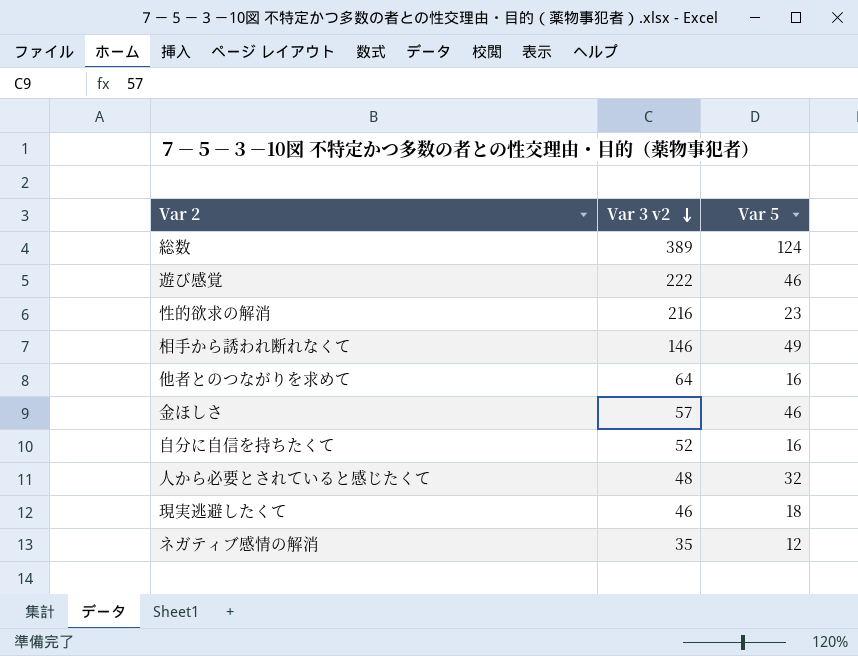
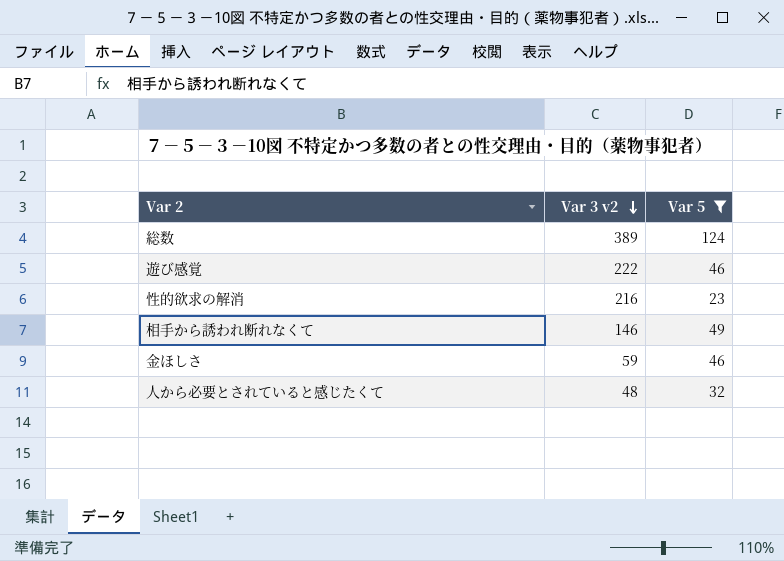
filter: none -> Var 5 >= 23
金ほしさ | Var 3 v2: 57 -> 59

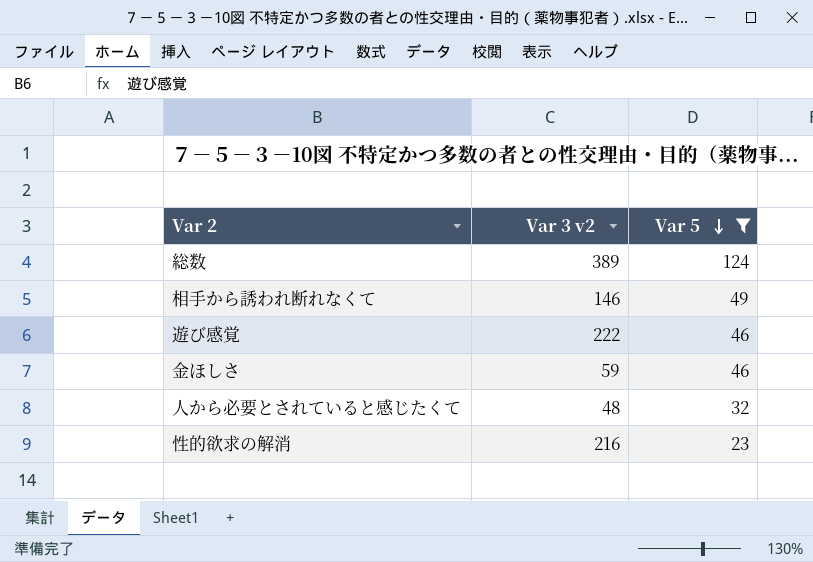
row order: Var 3 v2 descending -> Var 5 descending

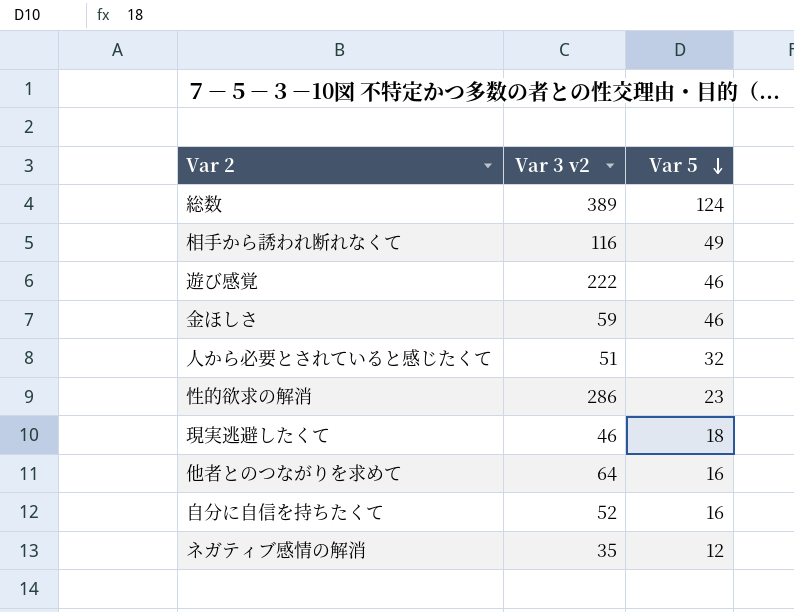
filter: Var 5 >= 23 -> none
相手から誘われ断れなくて | Var 3 v2: 146 -> 116
人から必要とされていると感じたくて | Var 3 v2: 48 -> 51
性的欲求の解消 | Var 3 v2: 216 -> 286

